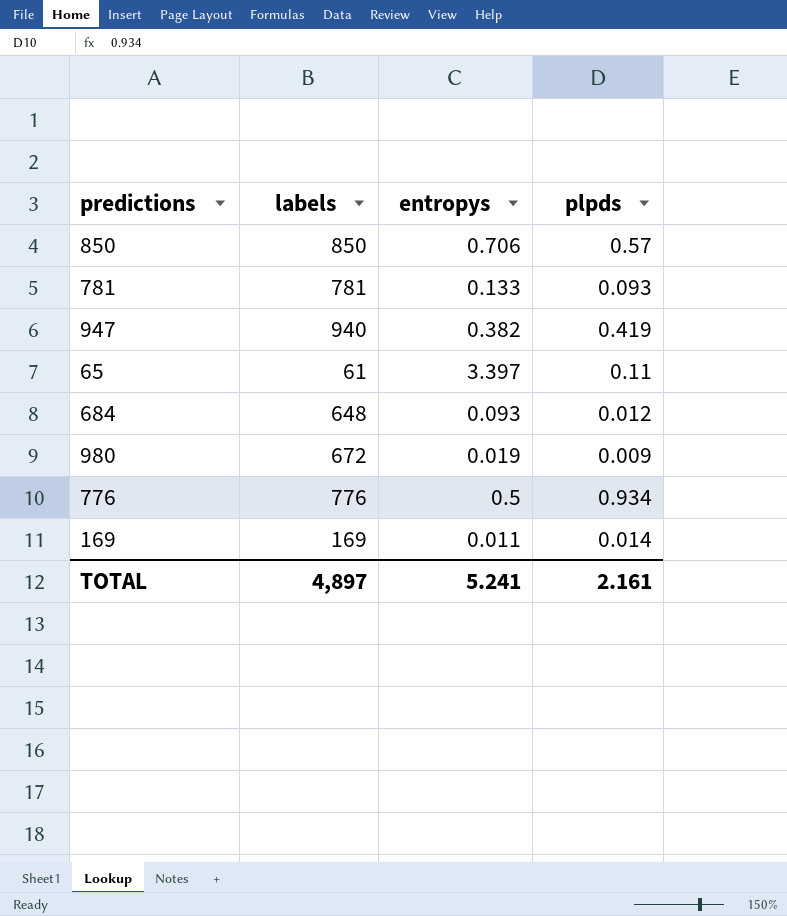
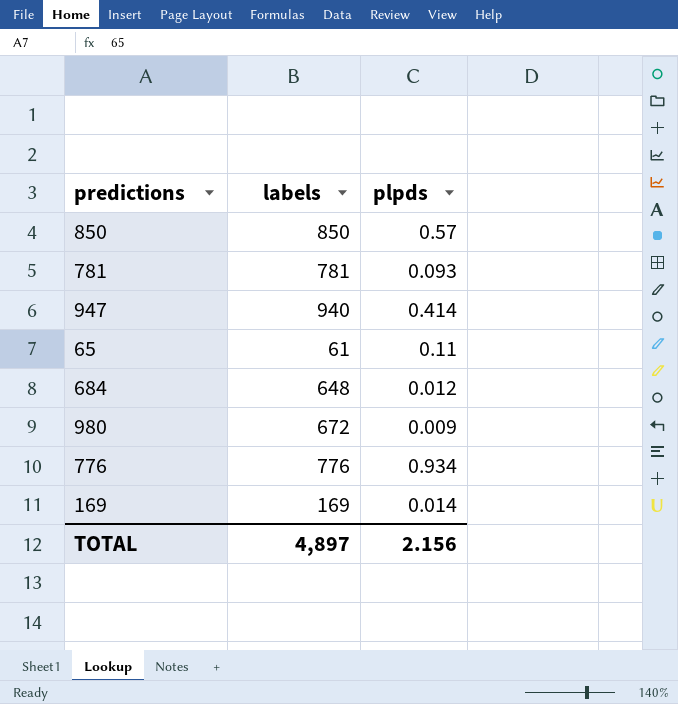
column entropys | position: 3 -> none
947 | plpds: 0.419 -> 0.414
TOTAL | plpds: 2.161 -> 2.156

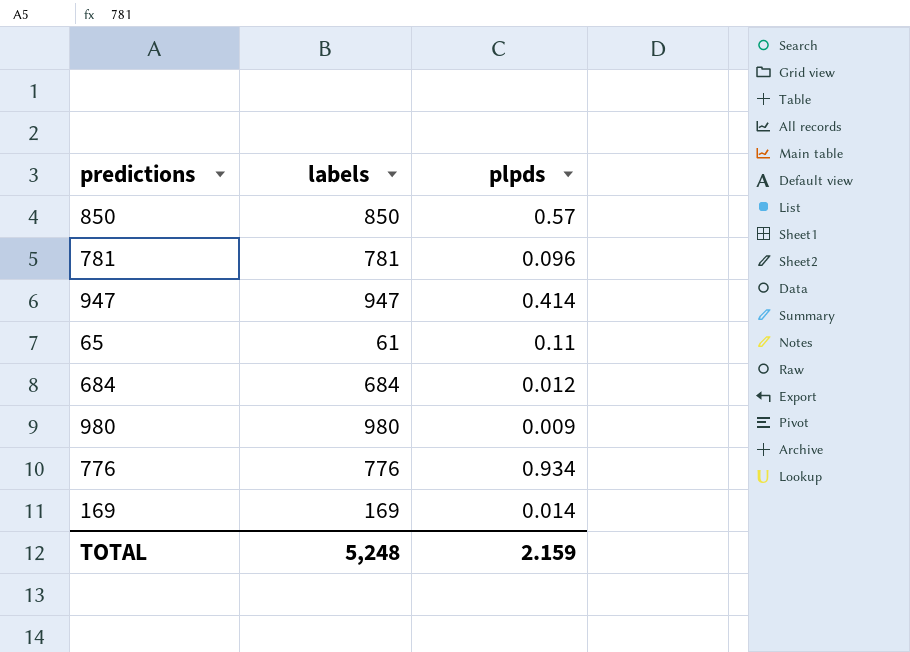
781 | plpds: 0.093 -> 0.096
947 | labels: 940 -> 947
684 | labels: 648 -> 684
980 | labels: 672 -> 980
TOTAL | labels: 4,897 -> 5,248
TOTAL | plpds: 2.156 -> 2.159

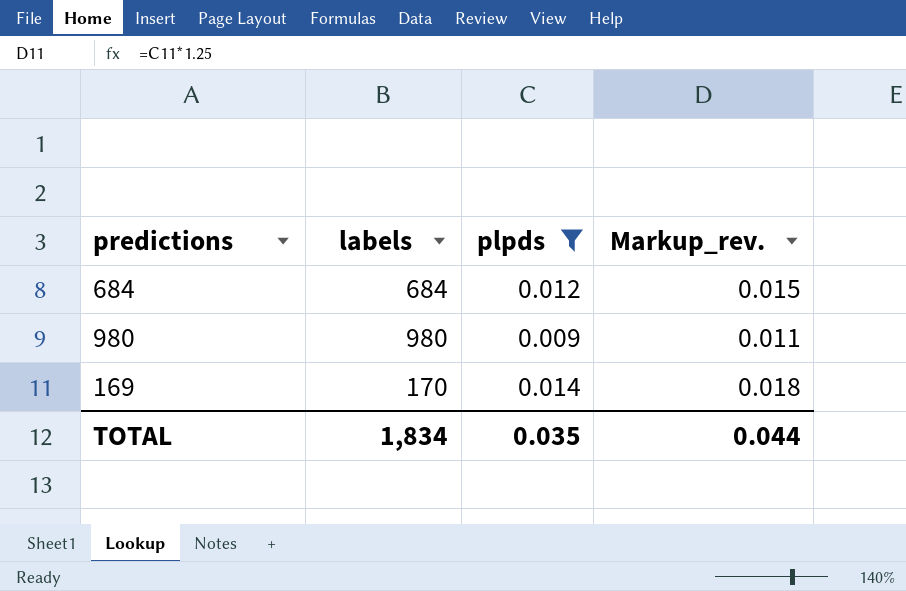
filter: none -> plpds <= 0.014
column Markup_rev. | formula: none -> [plpds] * 1.25
169 | labels: 169 -> 170
TOTAL | labels: 5,248 -> 1,834
TOTAL | plpds: 2.159 -> 0.035

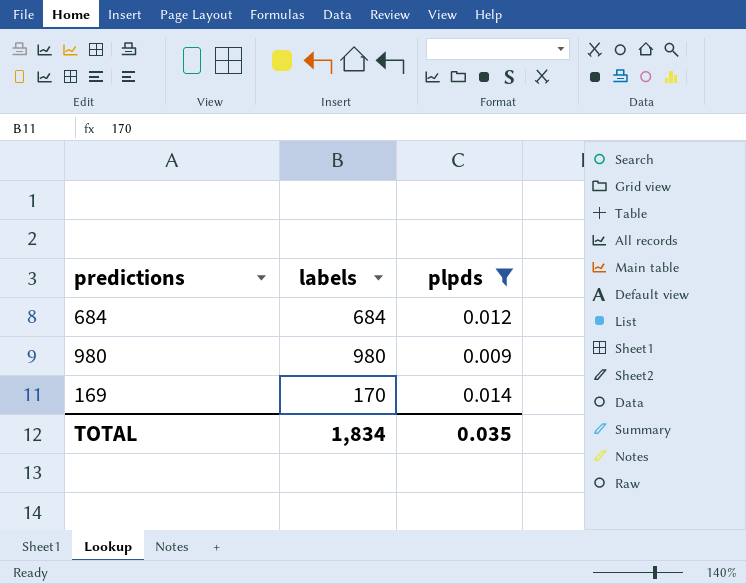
column Markup_rev. | formula: [plpds] * 1.25 -> none

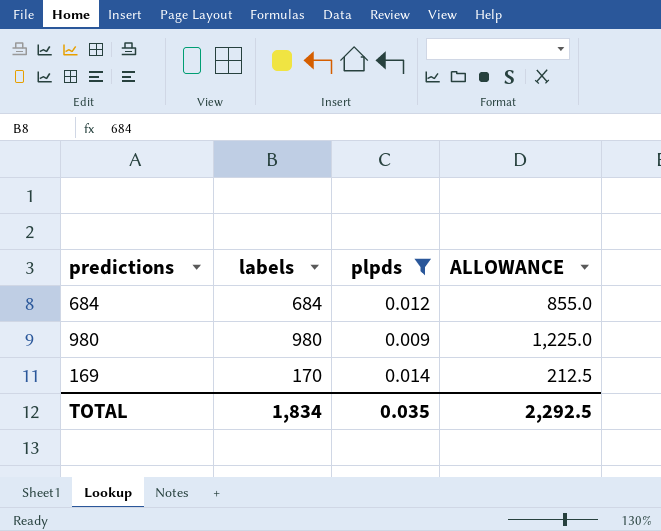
column ALLOWANCE | formula: none -> [labels] * 1.25

